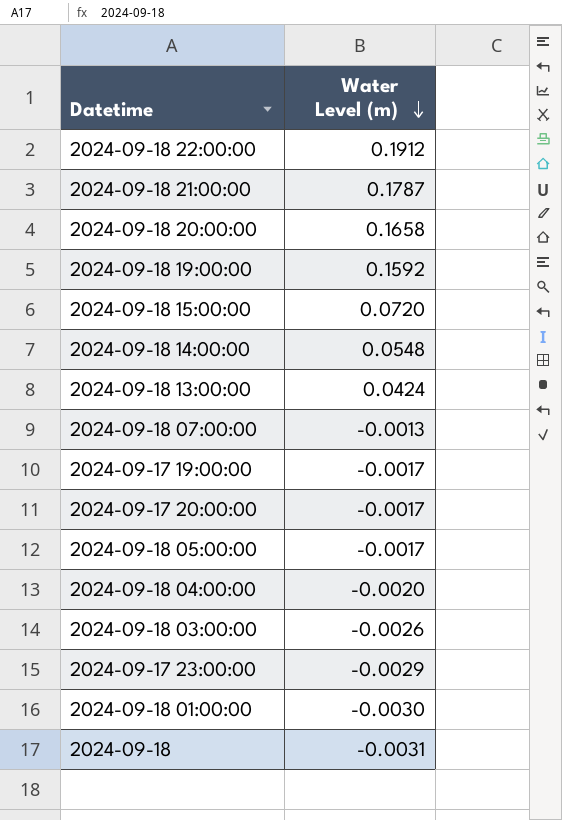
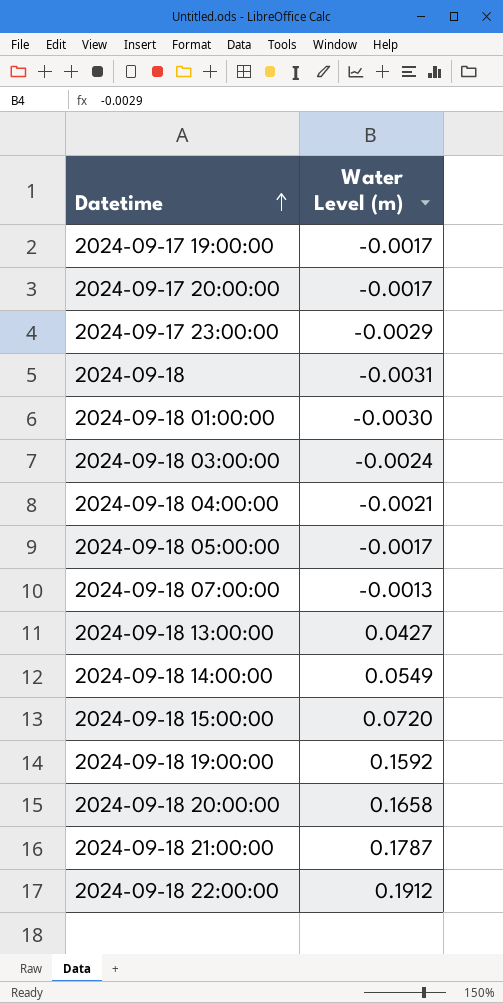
row order: Water Level (m) descending -> Datetime ascending
2024-09-18 03:00:00 | Water Level (m): -0.0026 -> -0.0024
2024-09-18 04:00:00 | Water Level (m): -0.0020 -> -0.0021
2024-09-18 13:00:00 | Water Level (m): 0.0424 -> 0.0427
2024-09-18 14:00:00 | Water Level (m): 0.0548 -> 0.0549

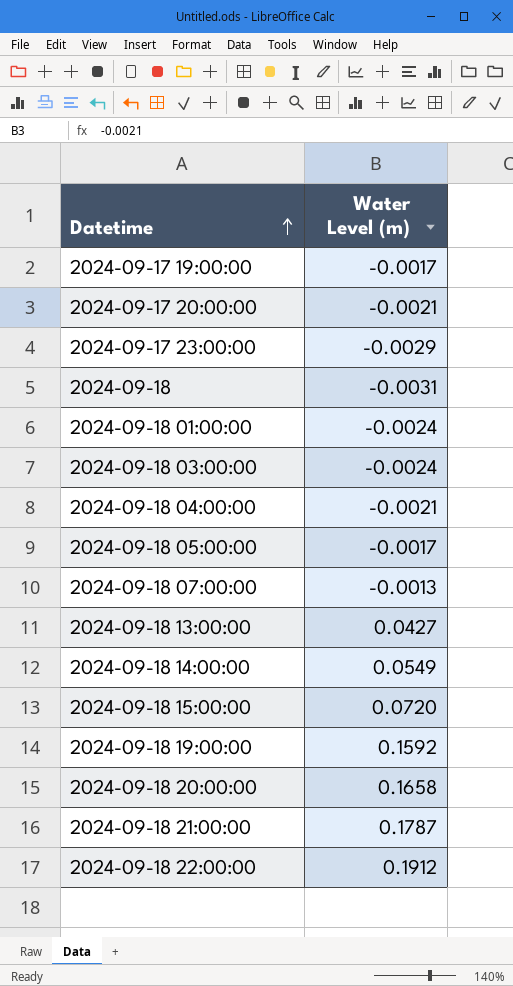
2024-09-17 20:00:00 | Water Level (m): -0.0017 -> -0.0021
2024-09-18 01:00:00 | Water Level (m): -0.0030 -> -0.0024

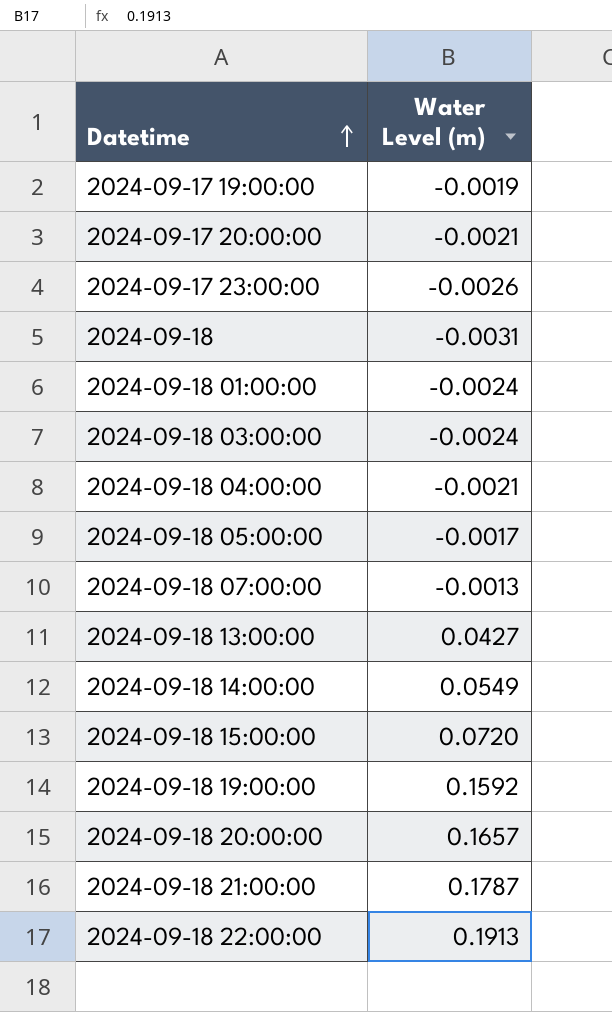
2024-09-17 19:00:00 | Water Level (m): -0.0017 -> -0.0019
2024-09-17 23:00:00 | Water Level (m): -0.0029 -> -0.0026
2024-09-18 20:00:00 | Water Level (m): 0.1658 -> 0.1657
2024-09-18 22:00:00 | Water Level (m): 0.1912 -> 0.1913

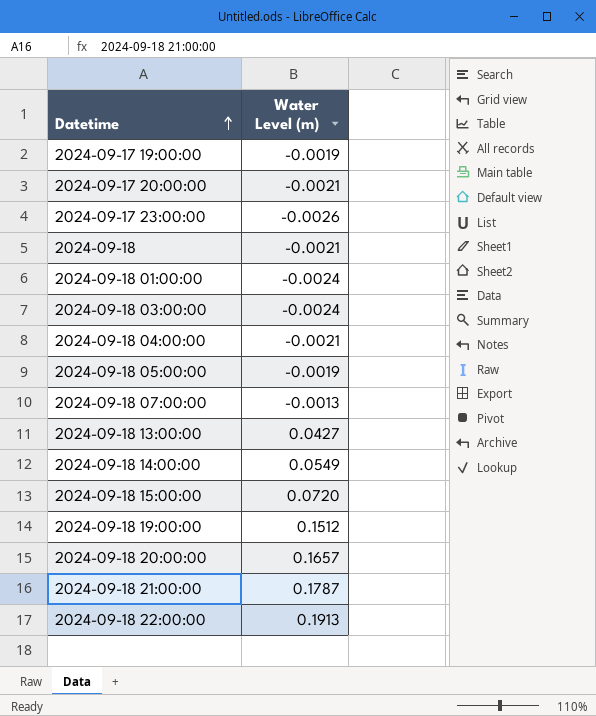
2024-09-18 | Water Level (m): -0.0031 -> -0.0021
2024-09-18 05:00:00 | Water Level (m): -0.0017 -> -0.0019
2024-09-18 19:00:00 | Water Level (m): 0.1592 -> 0.1512

